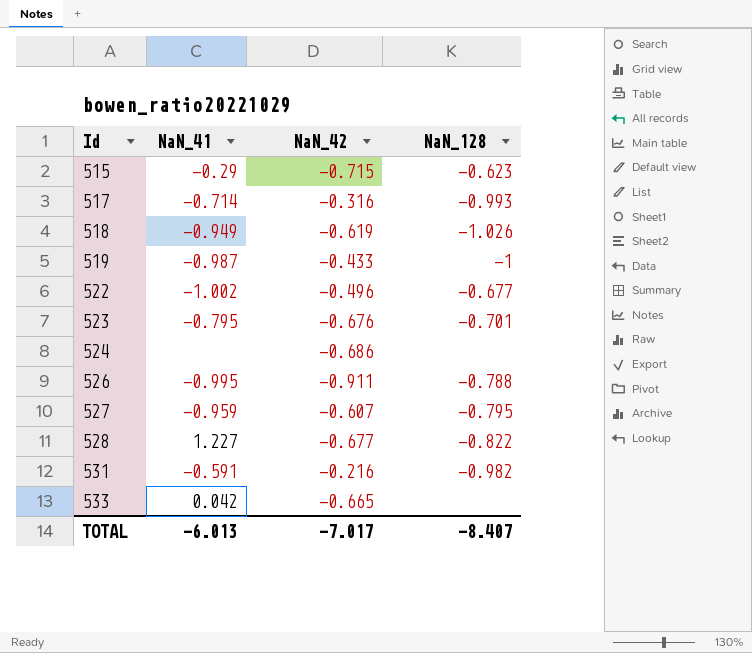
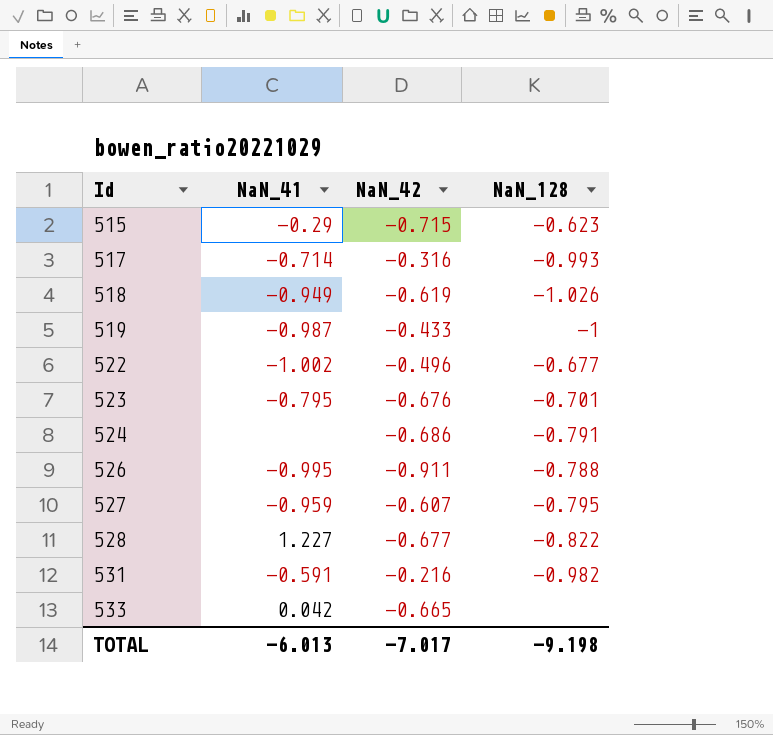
524 | NaN_128: none -> -0.791
TOTAL | NaN_128: -8.407 -> -9.198

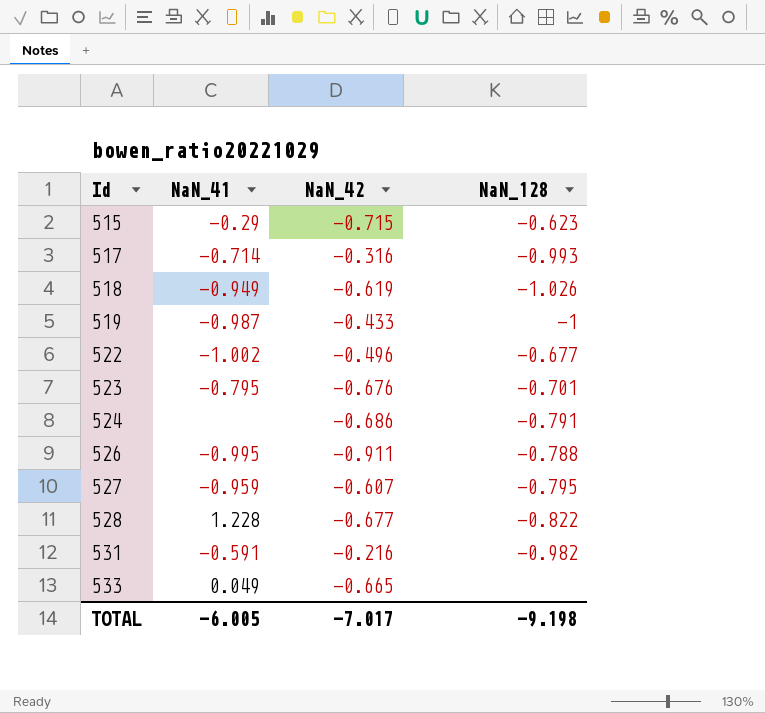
528 | NaN_41: 1.227 -> 1.228
533 | NaN_41: 0.042 -> 0.049
TOTAL | NaN_41: -6.013 -> -6.005

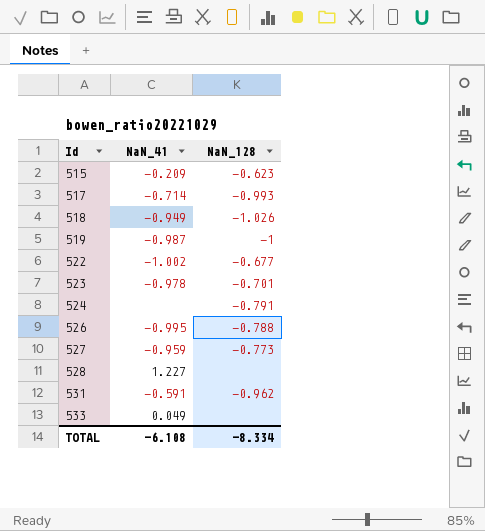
column NaN_42 | position: 3 -> none
515 | NaN_41: -0.29 -> -0.209
523 | NaN_41: -0.795 -> -0.978
527 | NaN_128: -0.795 -> -0.773
528 | NaN_41: 1.228 -> 1.227
528 | NaN_128: -0.822 -> none
531 | NaN_128: -0.982 -> -0.962
TOTAL | NaN_41: -6.005 -> -6.108
TOTAL | NaN_128: -9.198 -> -8.334

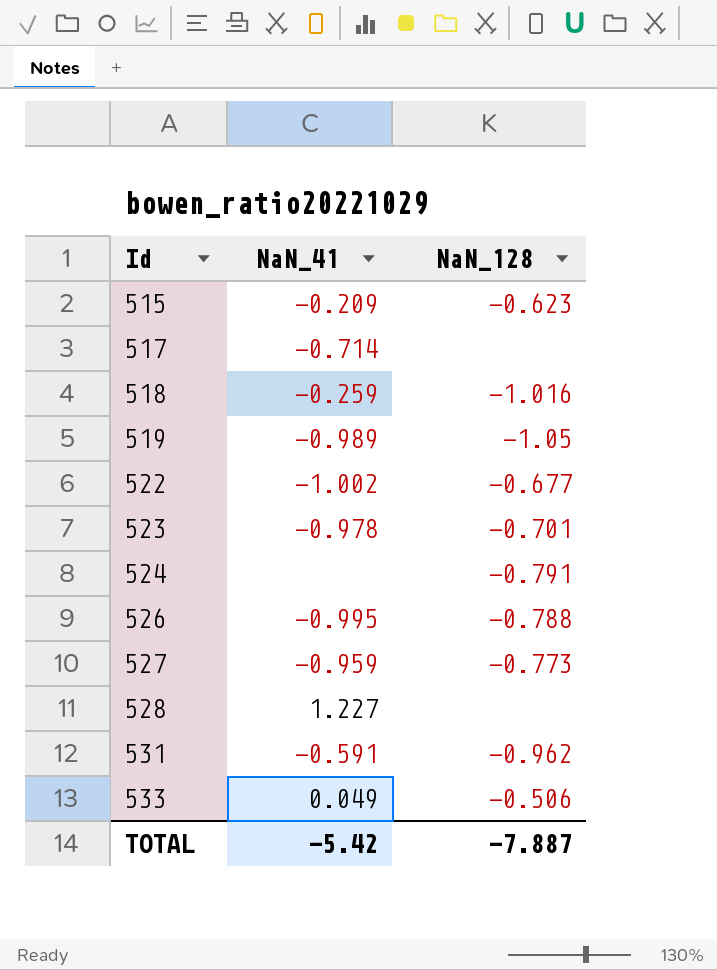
517 | NaN_128: -0.993 -> none
518 | NaN_41: -0.949 -> -0.259
518 | NaN_128: -1.026 -> -1.016
519 | NaN_41: -0.987 -> -0.989
519 | NaN_128: -1 -> -1.05
533 | NaN_128: none -> -0.506
TOTAL | NaN_41: -6.108 -> -5.42
TOTAL | NaN_128: -8.334 -> -7.887

